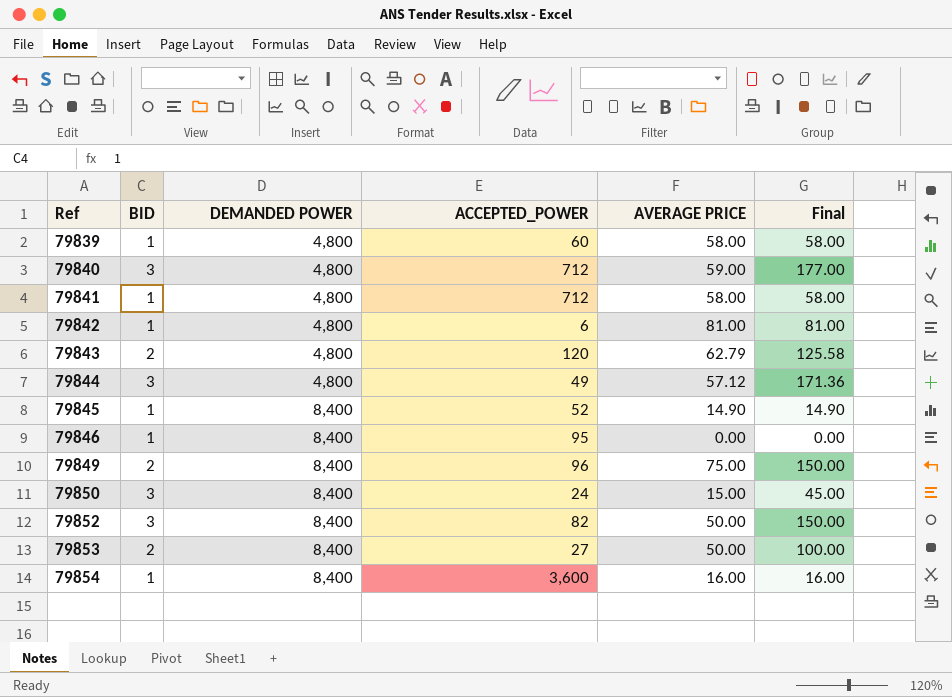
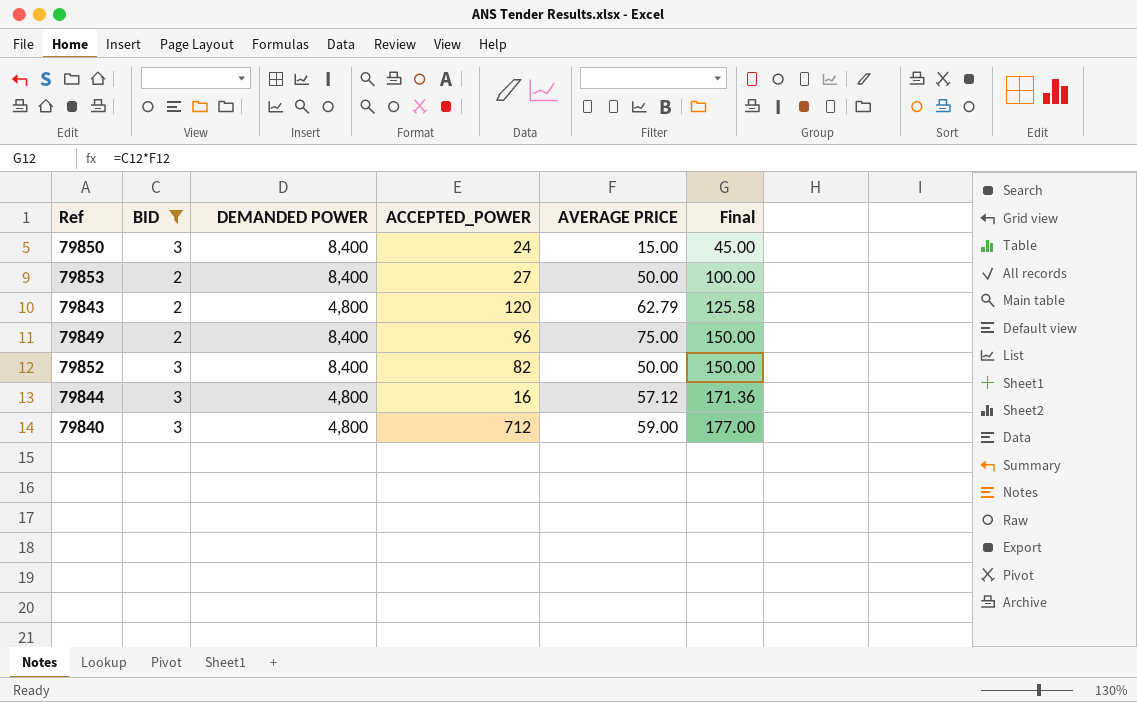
filter: none -> BID != 1
row order: Ref ascending -> Final ascending
79844 | ACCEPTED_POWER: 49 -> 16

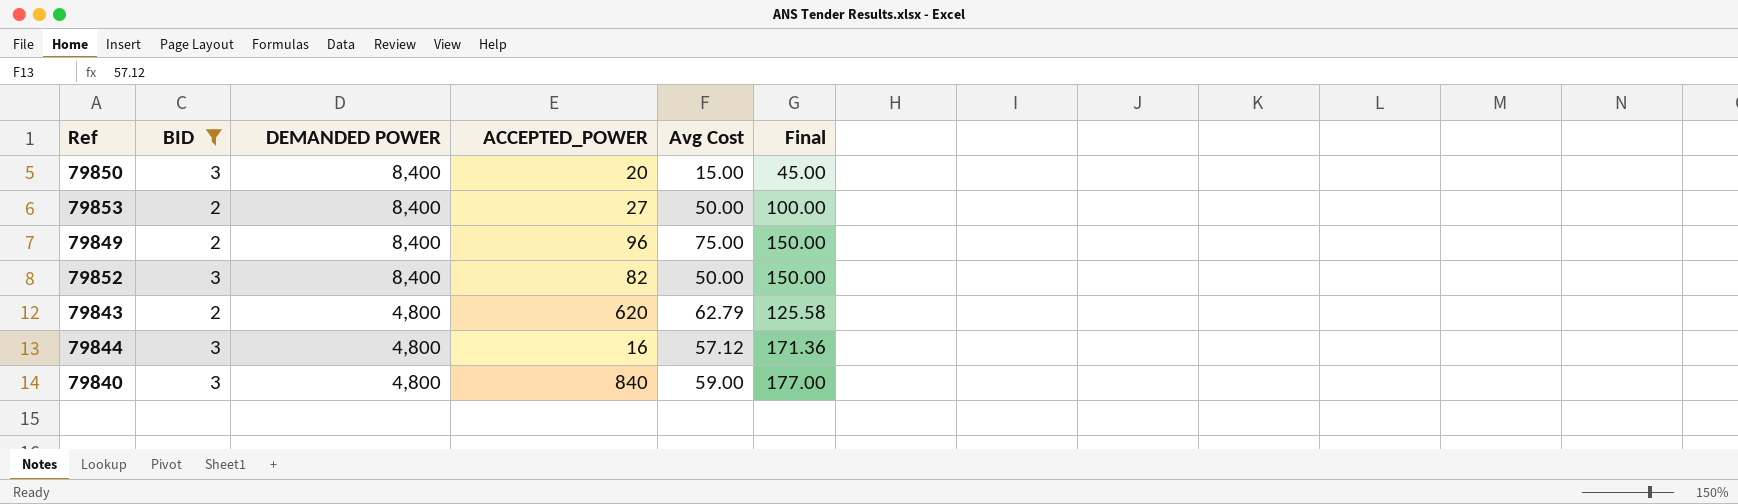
row order: Final ascending -> DEMANDED POWER descending
column name: AVERAGE PRICE -> Avg Cost
79850 | ACCEPTED_POWER: 24 -> 20
79843 | ACCEPTED_POWER: 120 -> 620
79840 | ACCEPTED_POWER: 712 -> 840

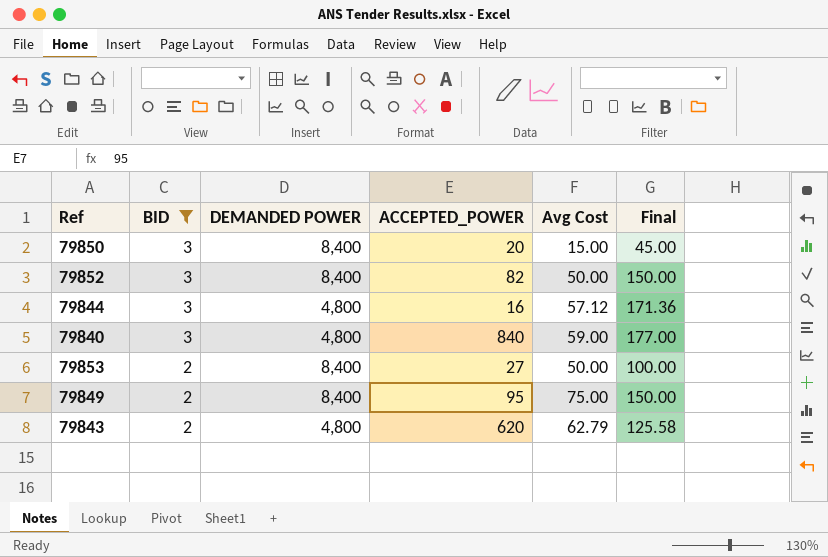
row order: DEMANDED POWER descending -> BID descending
79849 | ACCEPTED_POWER: 96 -> 95

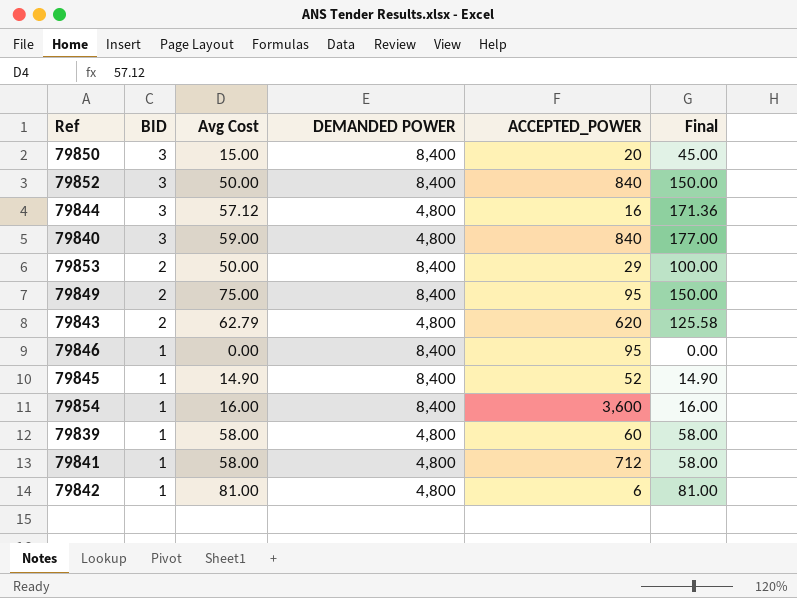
filter: BID != 1 -> none
column Avg Cost | position: 5 -> 3
79852 | ACCEPTED_POWER: 82 -> 840
79853 | ACCEPTED_POWER: 27 -> 29

